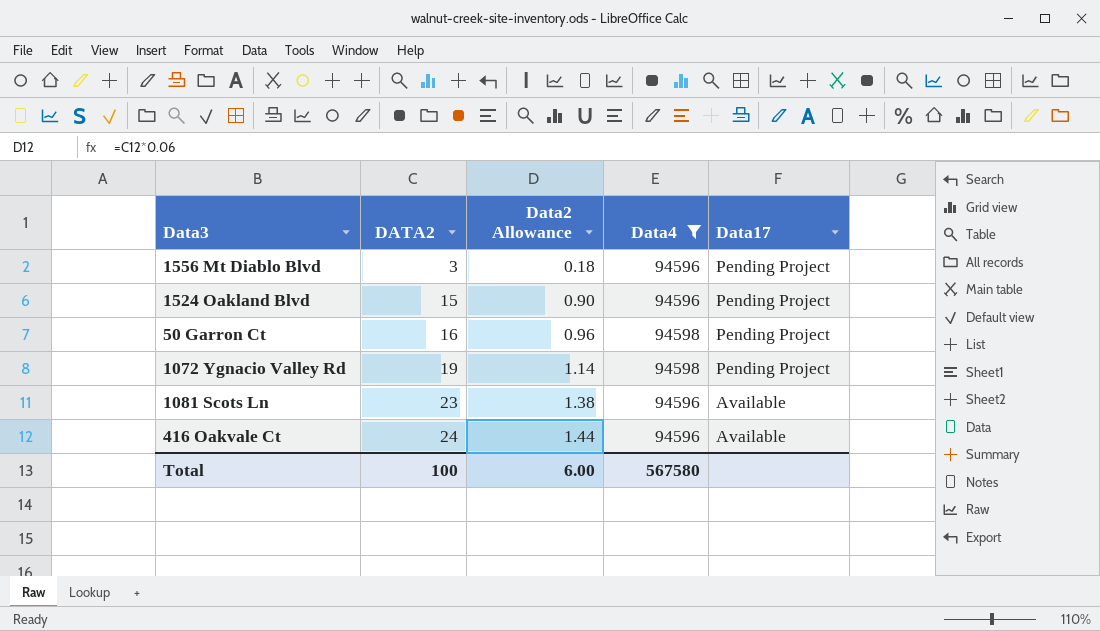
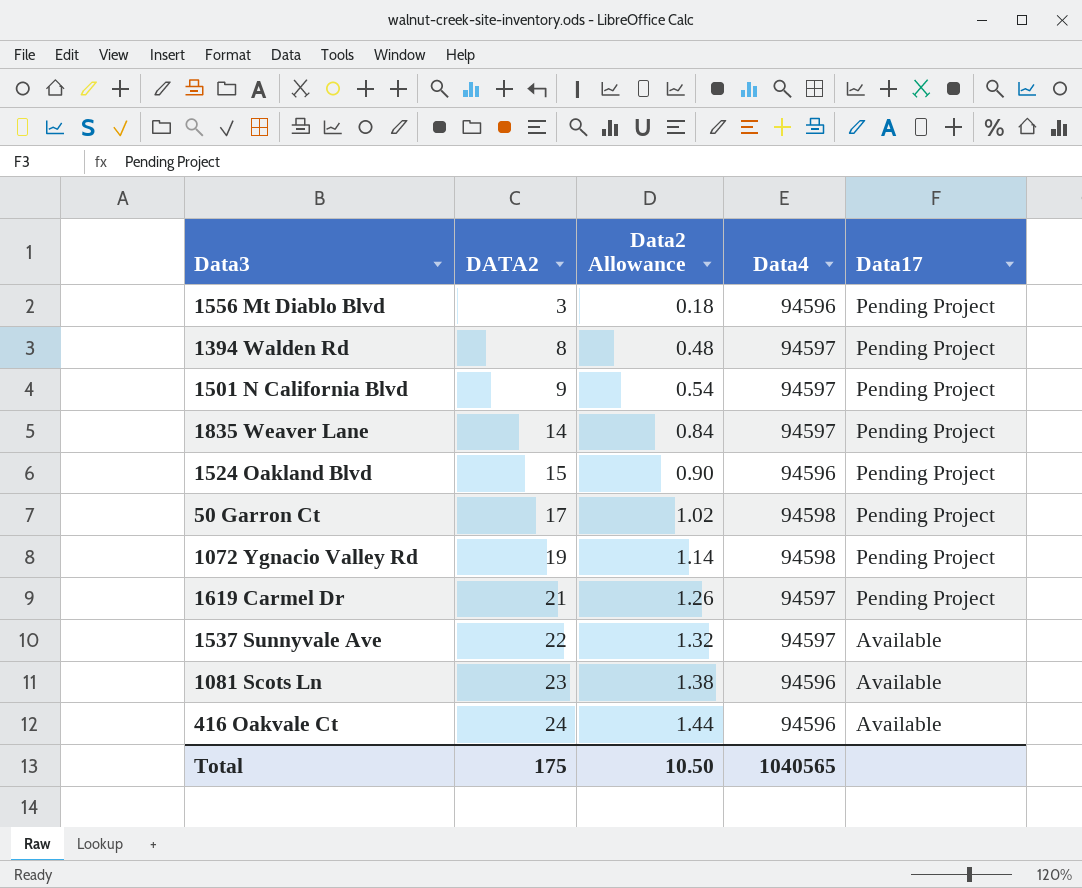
filter: Data4 != 94597 -> none
50 Garron Ct | DATA2: 16 -> 17
50 Garron Ct | Data2 Allowance: 0.96 -> 1.02
Total | DATA2: 100 -> 175
Total | Data2 Allowance: 6.00 -> 10.50
Total | Data4: 567580 -> 1040565

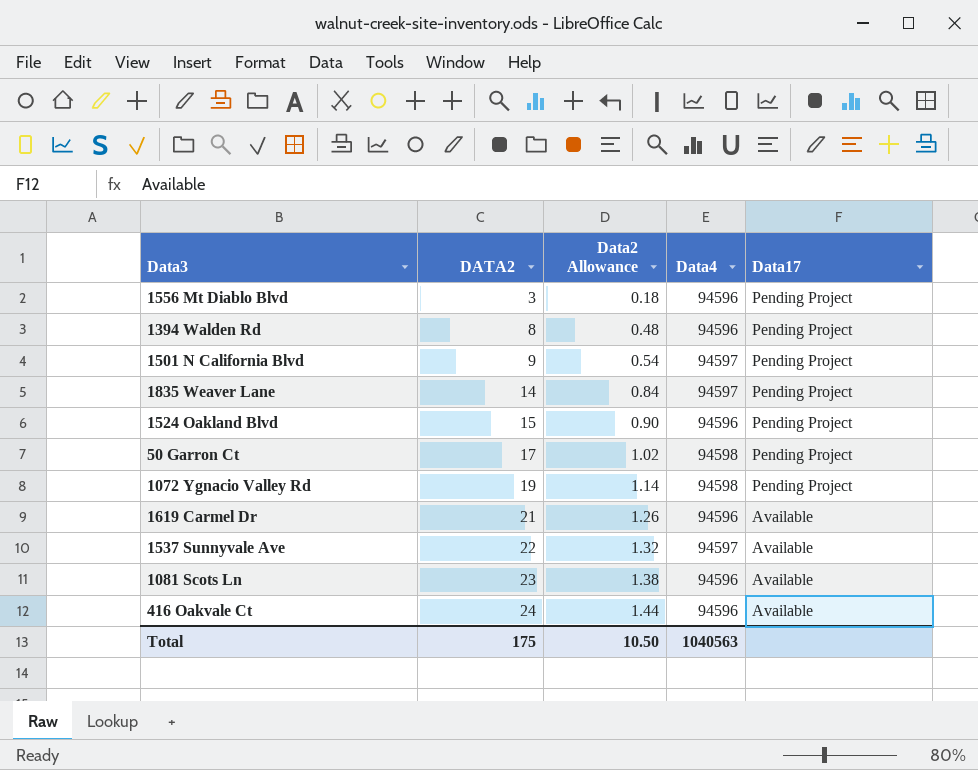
1394 Walden Rd | Data4: 94597 -> 94596
1619 Carmel Dr | Data4: 94597 -> 94596
1619 Carmel Dr | Data17: Pending Project -> Available
Total | Data4: 1040565 -> 1040563

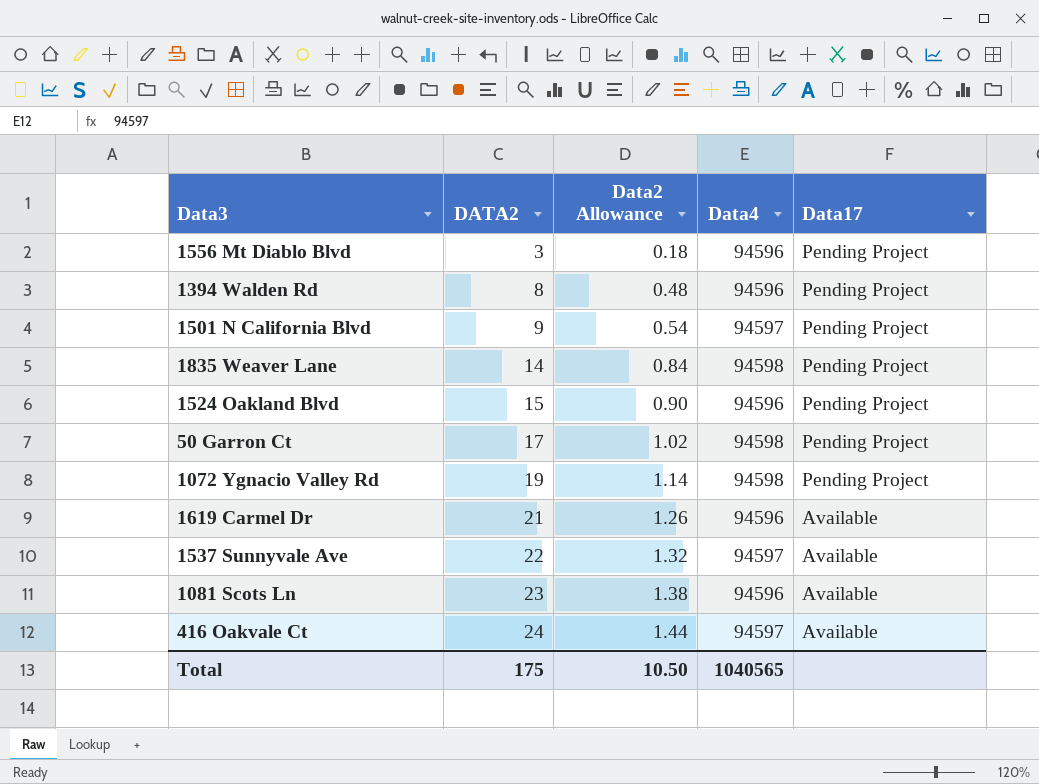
1835 Weaver Lane | Data4: 94597 -> 94598
416 Oakvale Ct | Data4: 94596 -> 94597
Total | Data4: 1040563 -> 1040565

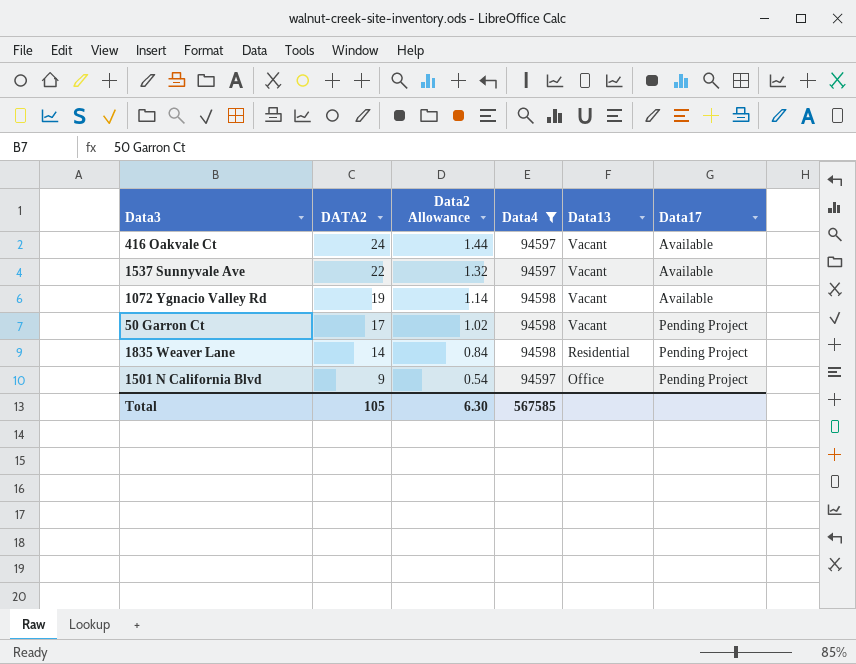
filter: none -> Data4 != 94596
row order: DATA2 ascending -> DATA2 descending
column Data13 | position: none -> 5
1072 Ygnacio Valley Rd | Data17: Pending Project -> Available
Total | DATA2: 175 -> 105
Total | Data2 Allowance: 10.50 -> 6.30
Total | Data4: 1040565 -> 567585

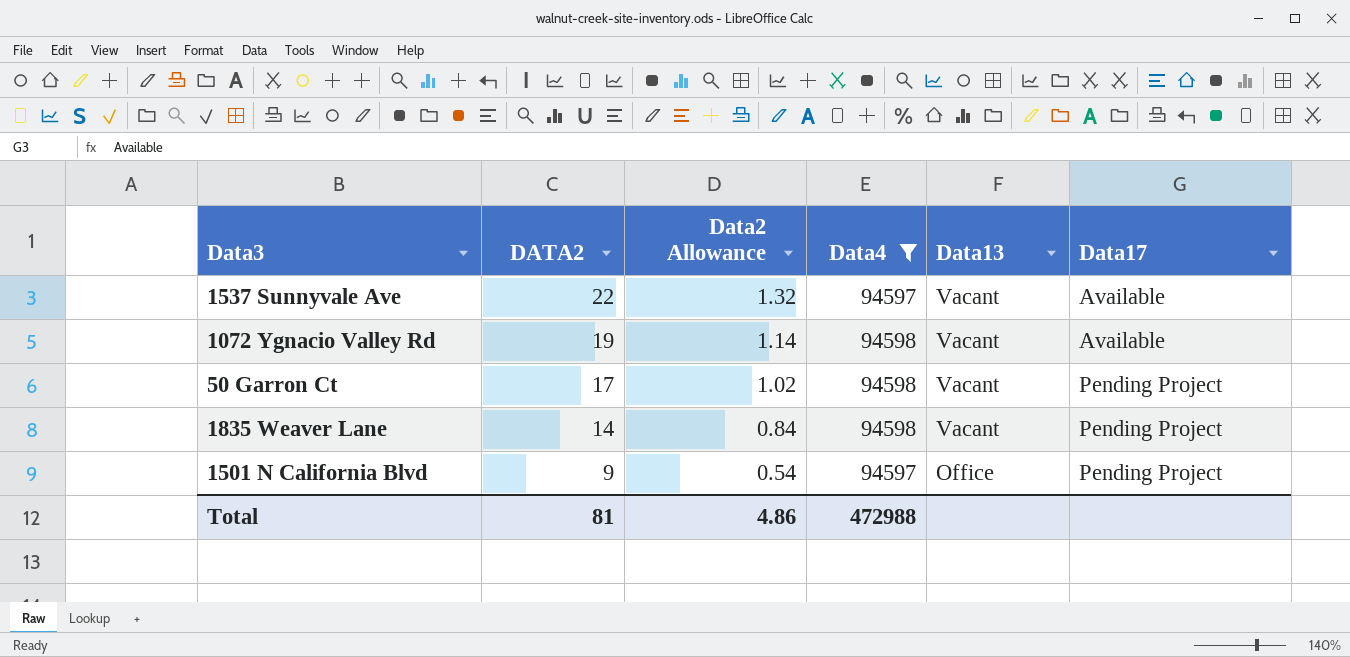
row 416 Oakvale Ct: 24 | 1.44 | 94597 | Vacant | Available -> none
1835 Weaver Lane | Data13: Residential -> Vacant
Total | DATA2: 105 -> 81
Total | Data2 Allowance: 6.30 -> 4.86
Total | Data4: 567585 -> 472988

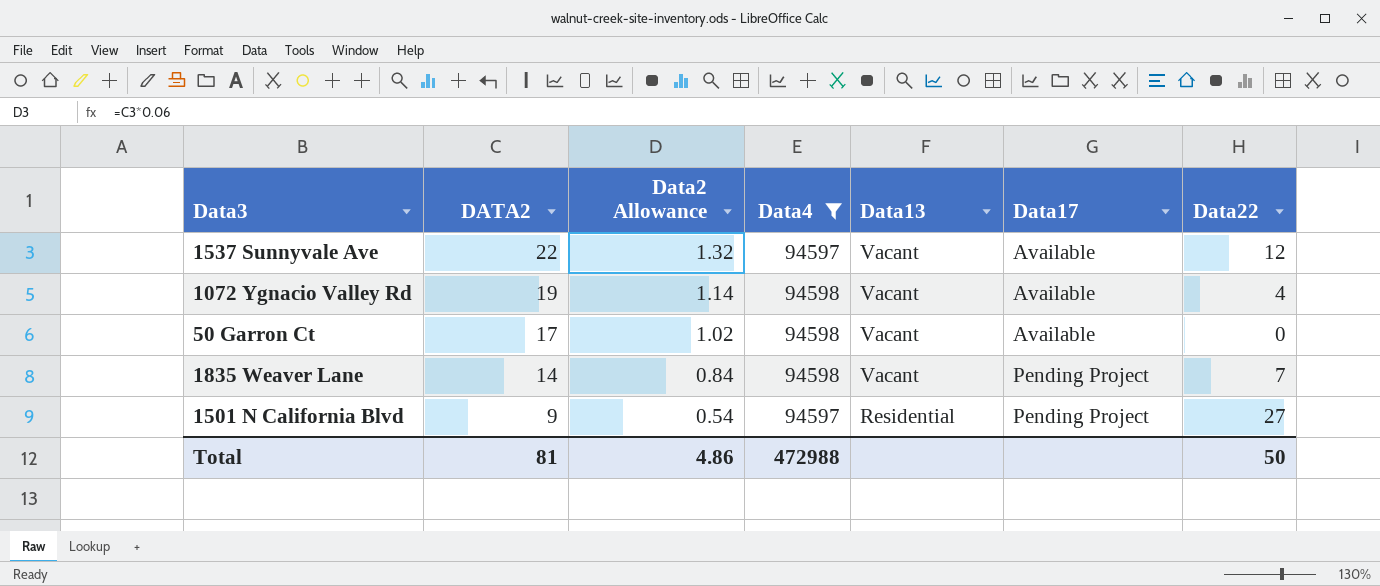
column Data22 | position: none -> 7
50 Garron Ct | Data17: Pending Project -> Available
1501 N California Blvd | Data13: Office -> Residential

